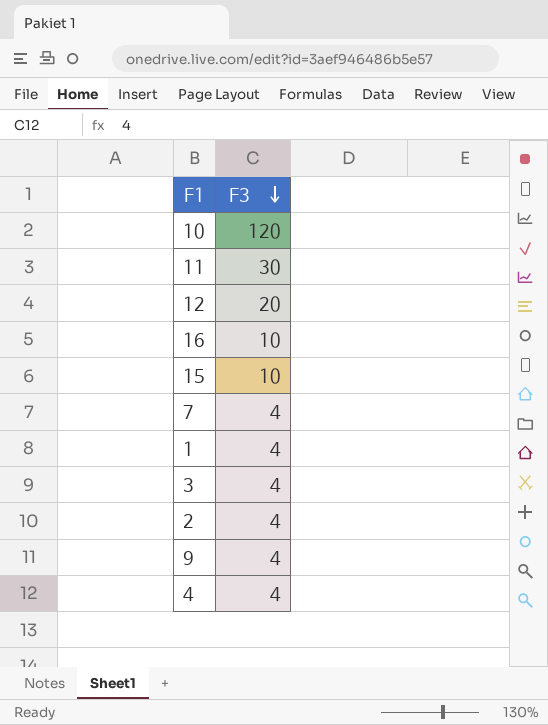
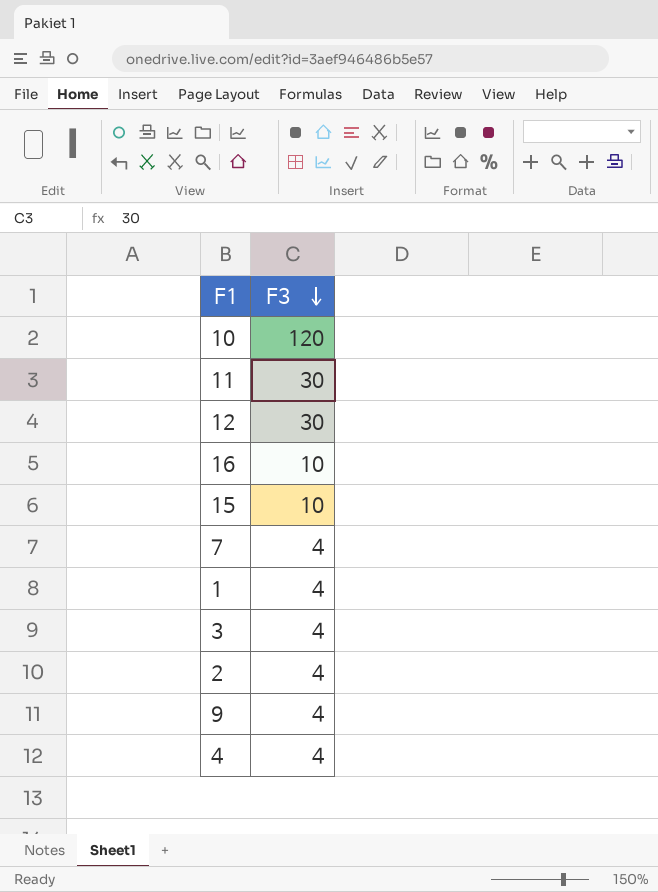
12 | F3: 20 -> 30

